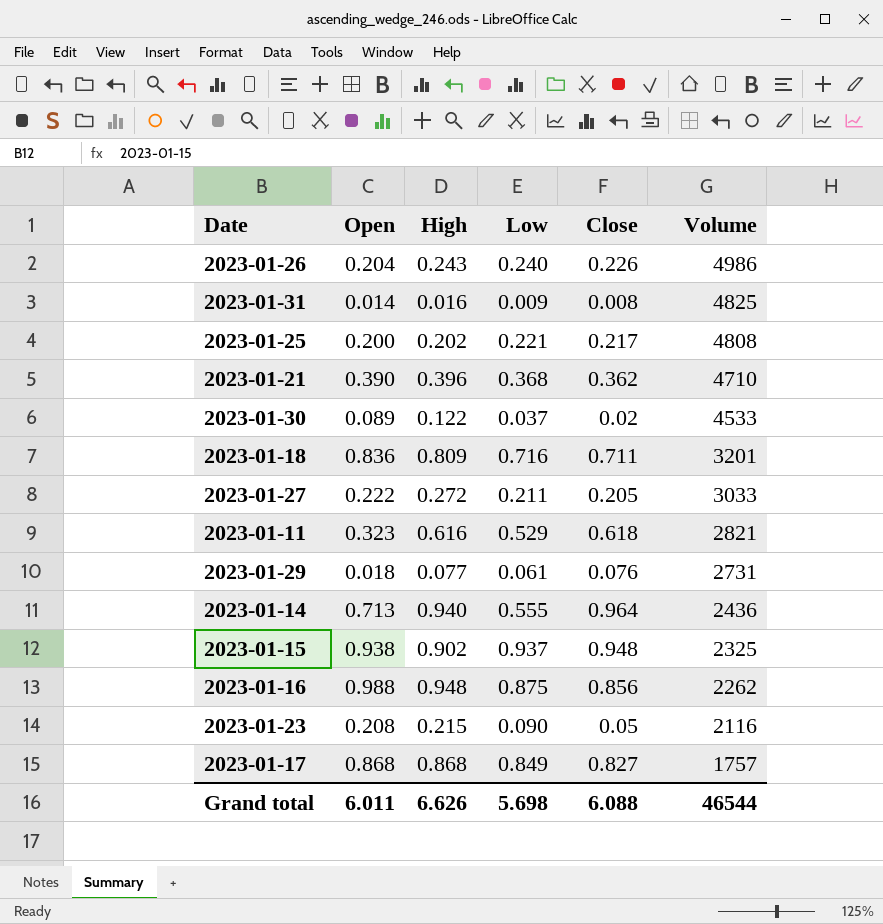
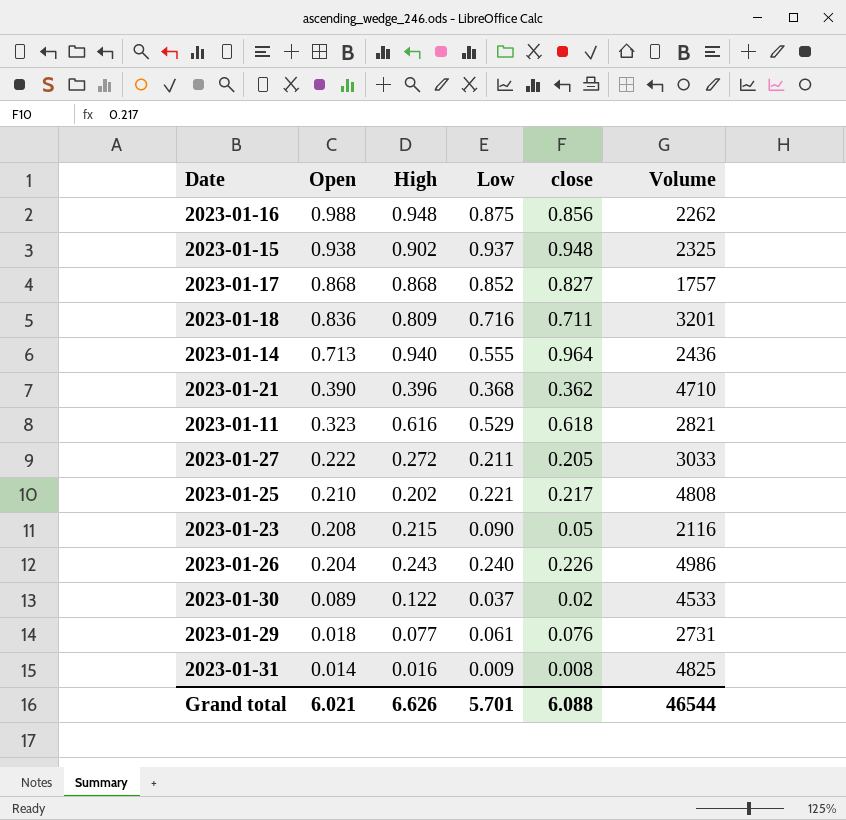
row order: Volume descending -> Open descending
column name: Close -> close
2023-01-17 | Low: 0.849 -> 0.852
2023-01-25 | Open: 0.200 -> 0.210
Grand total | Open: 6.011 -> 6.021
Grand total | Low: 5.698 -> 5.701

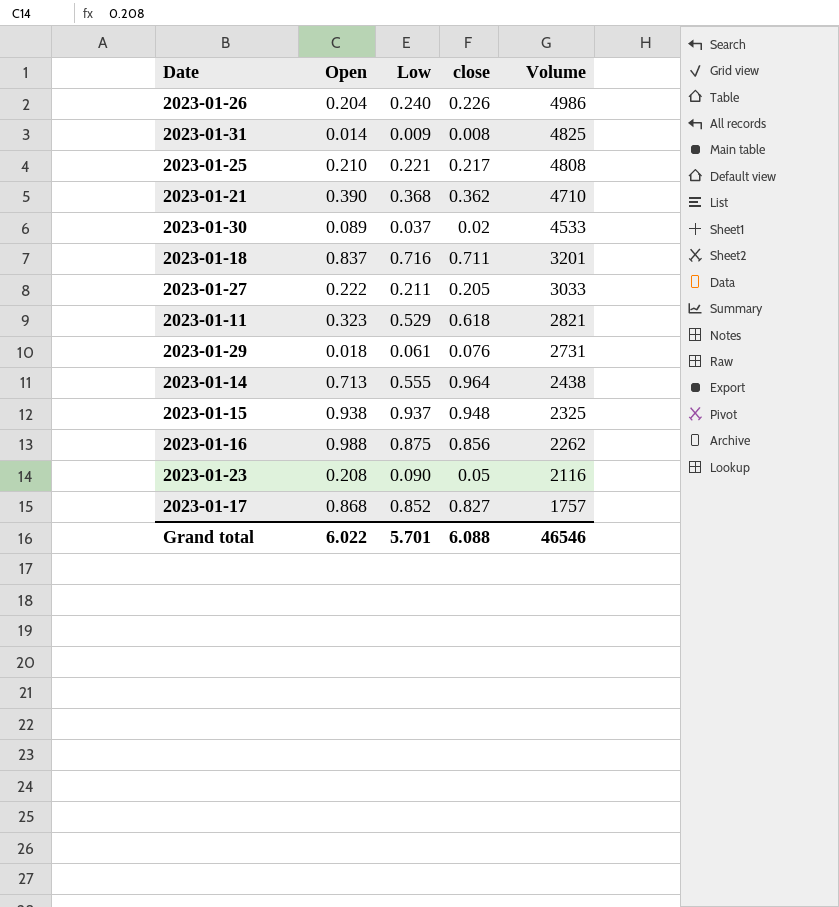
row order: Open descending -> Volume descending
column High | position: 3 -> none
2023-01-18 | Open: 0.836 -> 0.837
2023-01-14 | Volume: 2436 -> 2438
Grand total | Open: 6.021 -> 6.022
Grand total | Volume: 46544 -> 46546

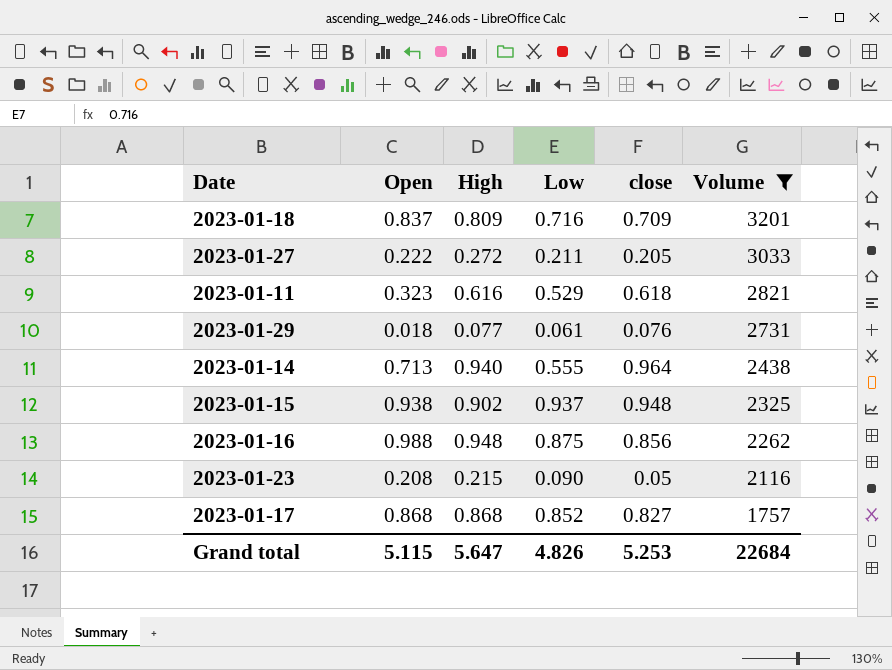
filter: none -> Volume <= 3201
column High | position: none -> 3
2023-01-18 | close: 0.711 -> 0.709
Grand total | Open: 6.022 -> 5.115
Grand total | Low: 5.701 -> 4.826
Grand total | close: 6.088 -> 5.253
Grand total | Volume: 46546 -> 22684

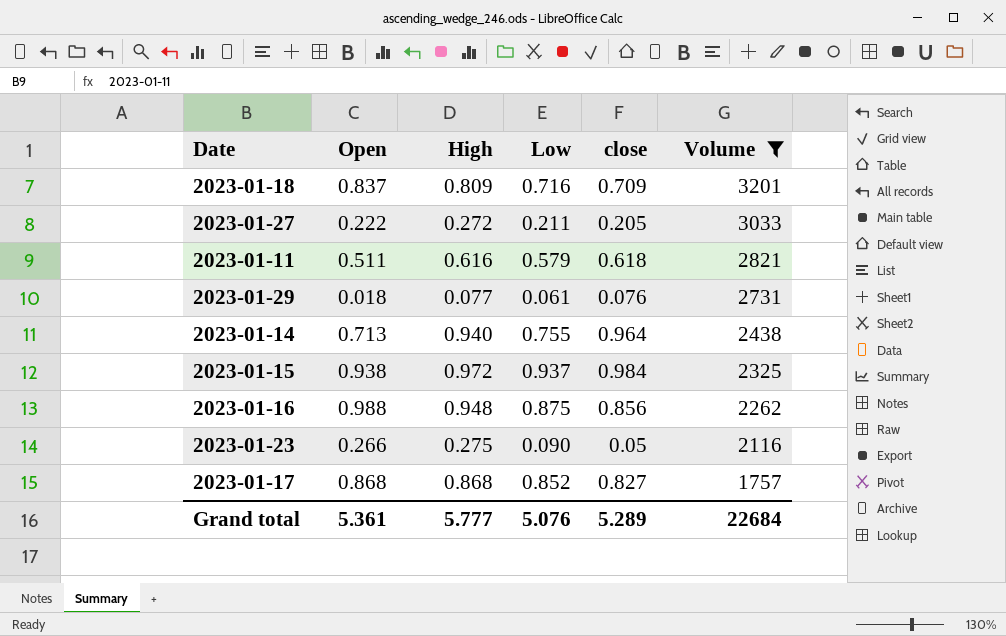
2023-01-11 | Open: 0.323 -> 0.511
2023-01-11 | Low: 0.529 -> 0.579
2023-01-14 | Low: 0.555 -> 0.755
2023-01-15 | High: 0.902 -> 0.972
2023-01-15 | close: 0.948 -> 0.984
2023-01-23 | Open: 0.208 -> 0.266
2023-01-23 | High: 0.215 -> 0.275
Grand total | Open: 5.115 -> 5.361
Grand total | High: 5.647 -> 5.777
Grand total | Low: 4.826 -> 5.076
Grand total | close: 5.253 -> 5.289

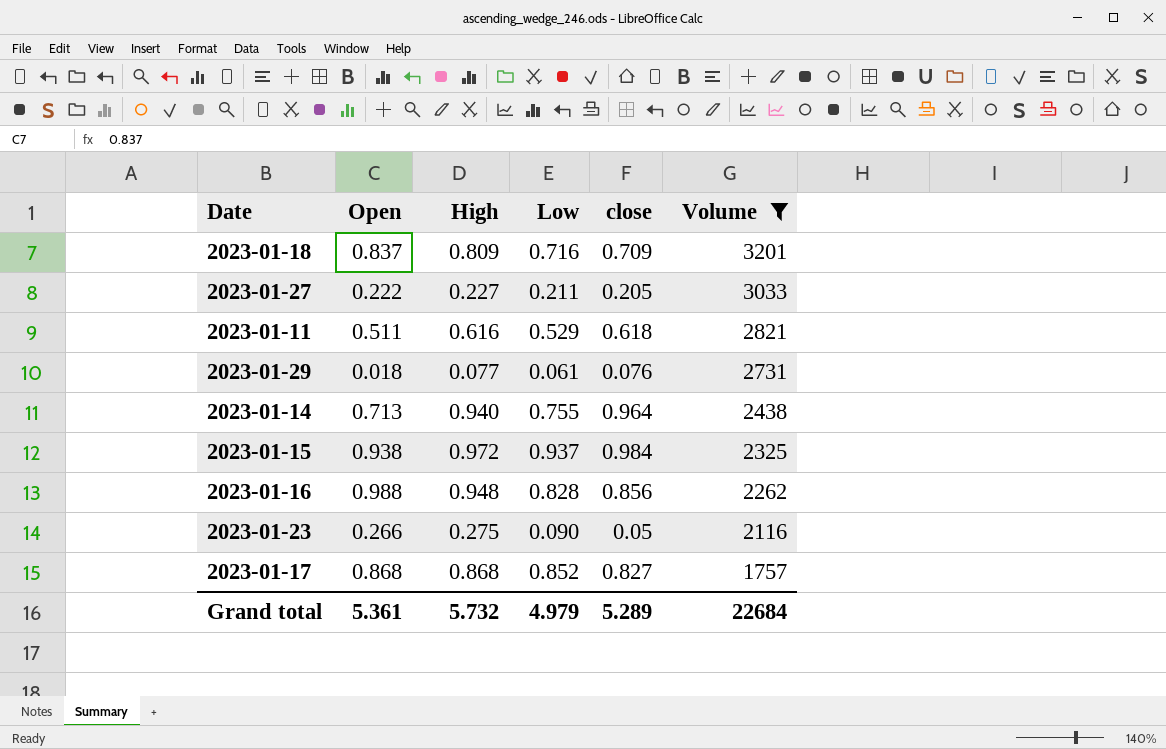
2023-01-27 | High: 0.272 -> 0.227
2023-01-11 | Low: 0.579 -> 0.529
2023-01-16 | Low: 0.875 -> 0.828
Grand total | High: 5.777 -> 5.732
Grand total | Low: 5.076 -> 4.979

